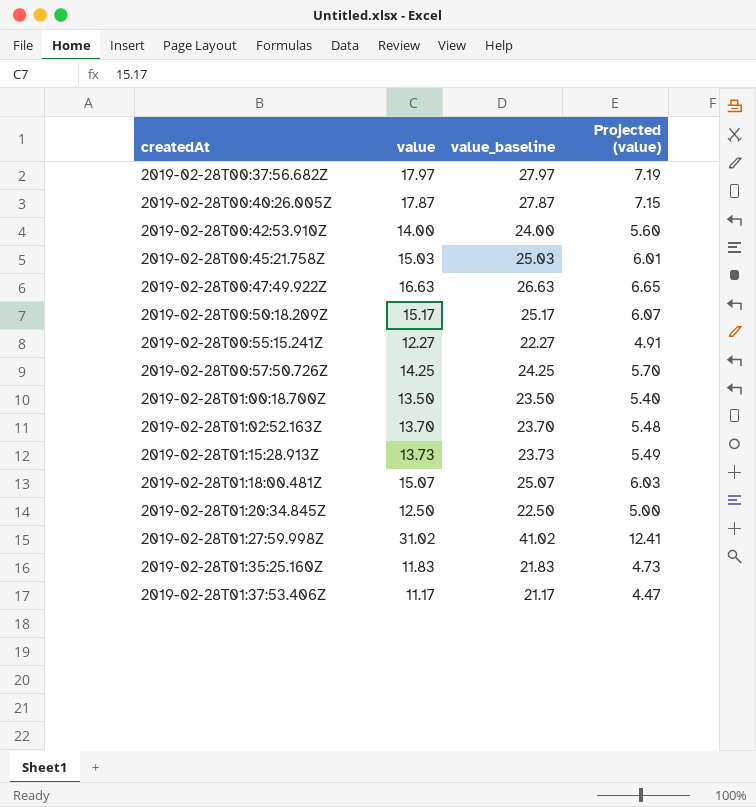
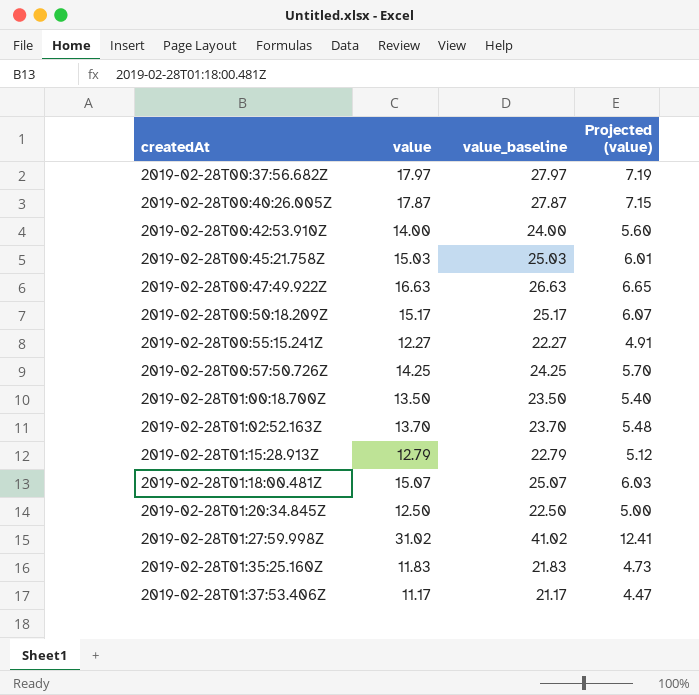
2019-02-28T01:15:28.913Z | value: 13.73 -> 12.79
2019-02-28T01:15:28.913Z | value_baseline: 23.73 -> 22.79
2019-02-28T01:15:28.913Z | Projected (value): 5.49 -> 5.12

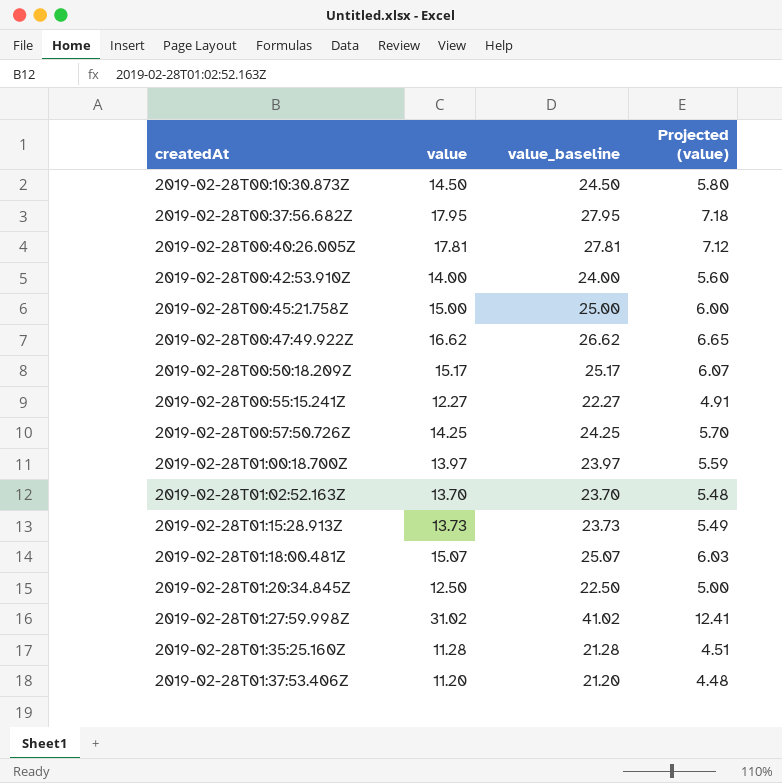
row 2019-02-28T00:10:30.873Z: none -> 14.50 | 24.50 | 5.80
2019-02-28T00:37:56.682Z | value: 17.97 -> 17.95
2019-02-28T00:37:56.682Z | value_baseline: 27.97 -> 27.95
2019-02-28T00:37:56.682Z | Projected (value): 7.19 -> 7.18
2019-02-28T00:40:26.005Z | value: 17.87 -> 17.81
2019-02-28T00:40:26.005Z | value_baseline: 27.87 -> 27.81
2019-02-28T00:40:26.005Z | Projected (value): 7.15 -> 7.12
2019-02-28T00:45:21.758Z | value: 15.03 -> 15.00
2019-02-28T00:45:21.758Z | value_baseline: 25.03 -> 25.00
2019-02-28T00:45:21.758Z | Projected (value): 6.01 -> 6.00
2019-02-28T00:47:49.922Z | value: 16.63 -> 16.62
2019-02-28T00:47:49.922Z | value_baseline: 26.63 -> 26.62
2019-02-28T01:00:18.700Z | value: 13.50 -> 13.97
2019-02-28T01:00:18.700Z | value_baseline: 23.50 -> 23.97
2019-02-28T01:00:18.700Z | Projected (value): 5.40 -> 5.59
2019-02-28T01:15:28.913Z | value: 12.79 -> 13.73
2019-02-28T01:15:28.913Z | value_baseline: 22.79 -> 23.73
2019-02-28T01:15:28.913Z | Projected (value): 5.12 -> 5.49
2019-02-28T01:35:25.160Z | value: 11.83 -> 11.28
2019-02-28T01:35:25.160Z | value_baseline: 21.83 -> 21.28
2019-02-28T01:35:25.160Z | Projected (value): 4.73 -> 4.51
2019-02-28T01:37:53.406Z | value: 11.17 -> 11.20
2019-02-28T01:37:53.406Z | value_baseline: 21.17 -> 21.20
2019-02-28T01:37:53.406Z | Projected (value): 4.47 -> 4.48

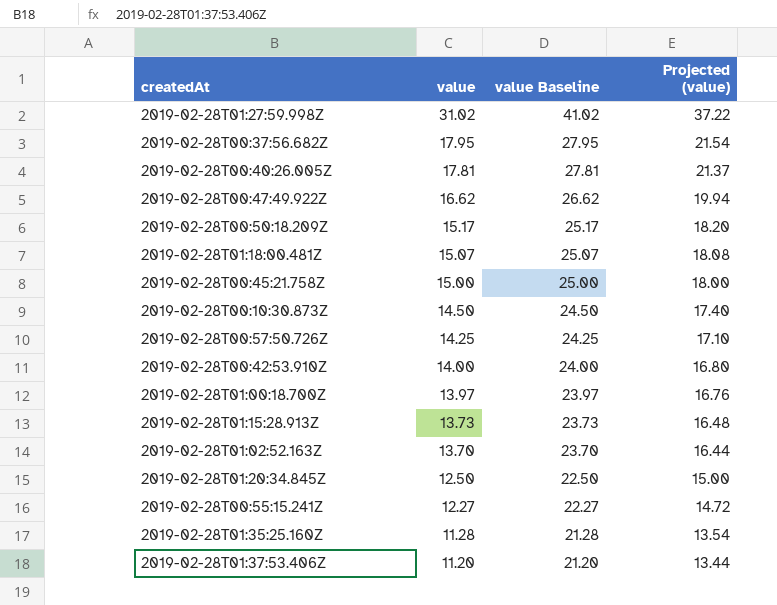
row order: createdAt ascending -> value descending
column name: value_baseline -> value Baseline
column Projected (value) | formula: [value] * 0.4 -> [value] * 1.2

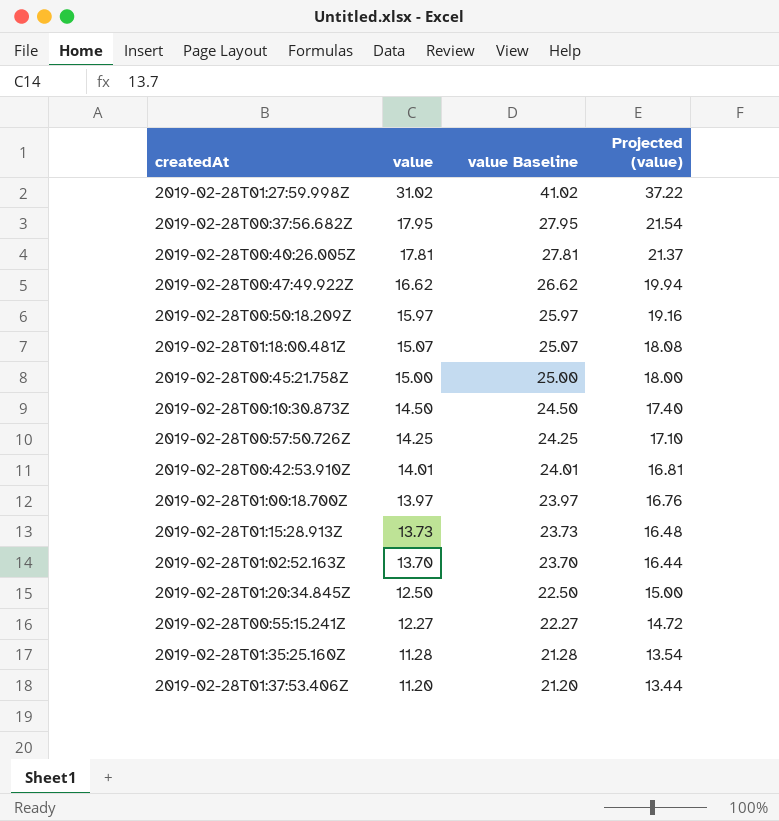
2019-02-28T00:50:18.209Z | value: 15.17 -> 15.97
2019-02-28T00:50:18.209Z | value Baseline: 25.17 -> 25.97
2019-02-28T00:50:18.209Z | Projected (value): 18.20 -> 19.16
2019-02-28T00:42:53.910Z | value: 14.00 -> 14.01
2019-02-28T00:42:53.910Z | value Baseline: 24.00 -> 24.01
2019-02-28T00:42:53.910Z | Projected (value): 16.80 -> 16.81

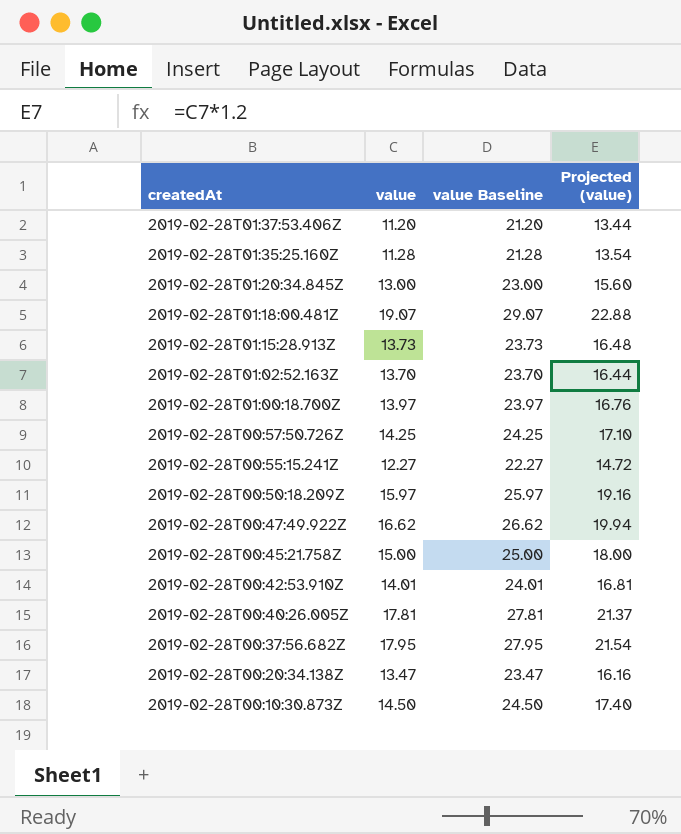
row order: value descending -> createdAt descending
row 2019-02-28T01:27:59.998Z: 31.02 | 41.02 | 37.22 -> none
2019-02-28T01:20:34.845Z | value: 12.50 -> 13.00
2019-02-28T01:20:34.845Z | value Baseline: 22.50 -> 23.00
2019-02-28T01:20:34.845Z | Projected (value): 15.00 -> 15.60
2019-02-28T01:18:00.481Z | value: 15.07 -> 19.07
2019-02-28T01:18:00.481Z | value Baseline: 25.07 -> 29.07
2019-02-28T01:18:00.481Z | Projected (value): 18.08 -> 22.88
row 2019-02-28T00:20:34.138Z: none -> 13.47 | 23.47 | 16.16

